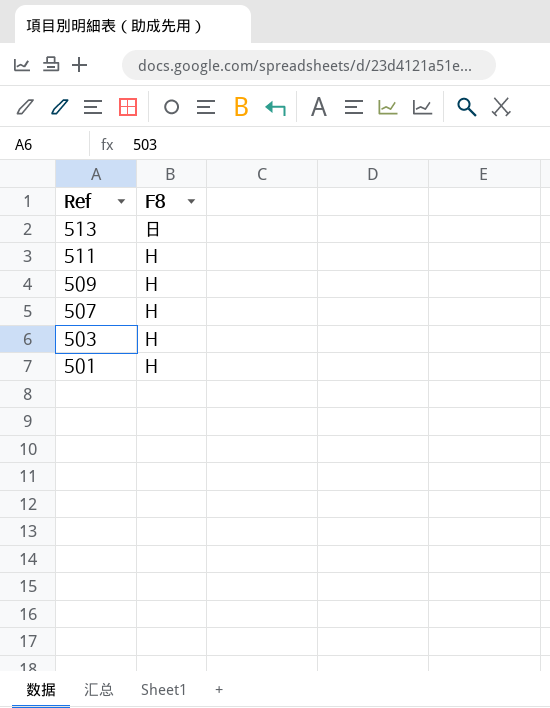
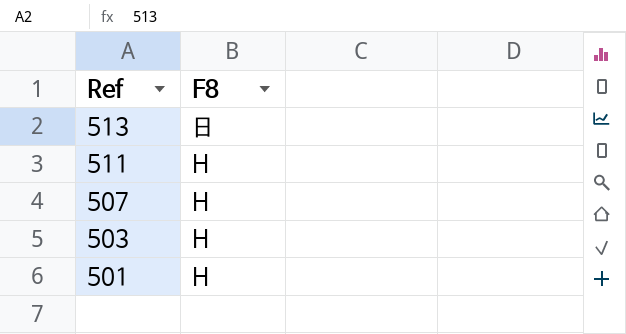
row 509: H -> none

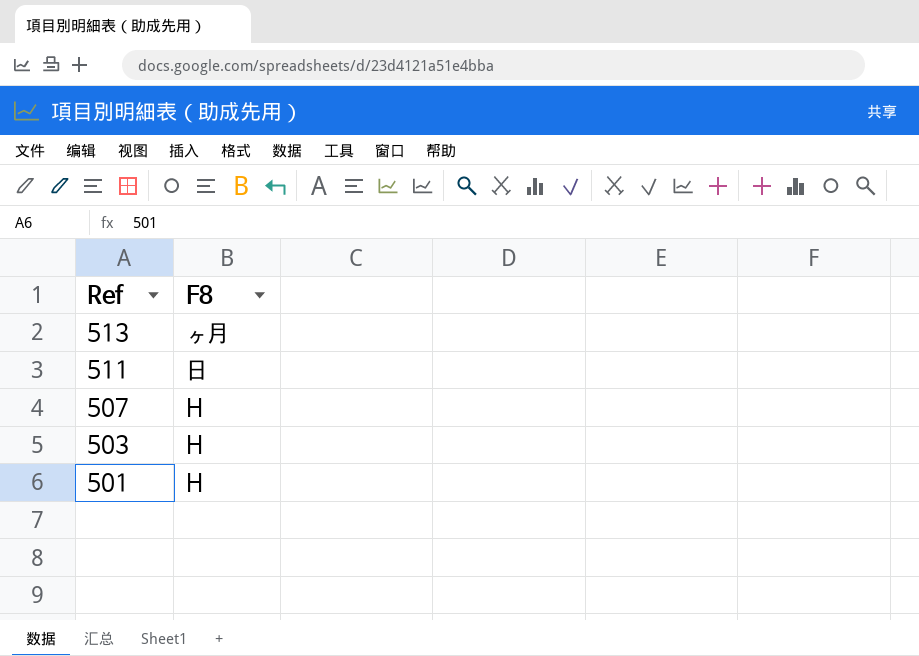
513 | F8: 日 -> ヶ月
511 | F8: H -> 日

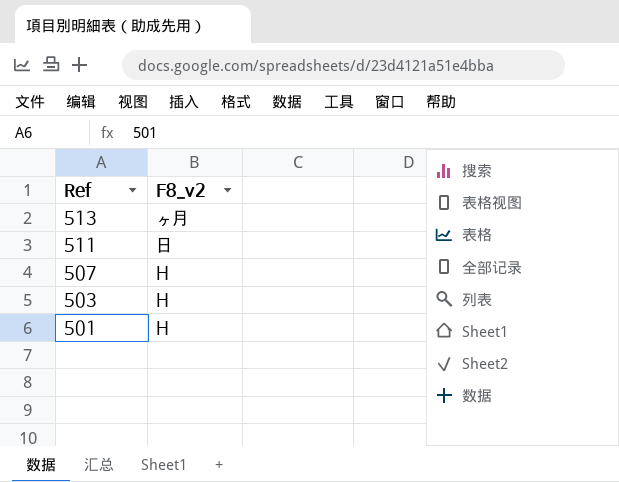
column name: F8 -> F8_v2

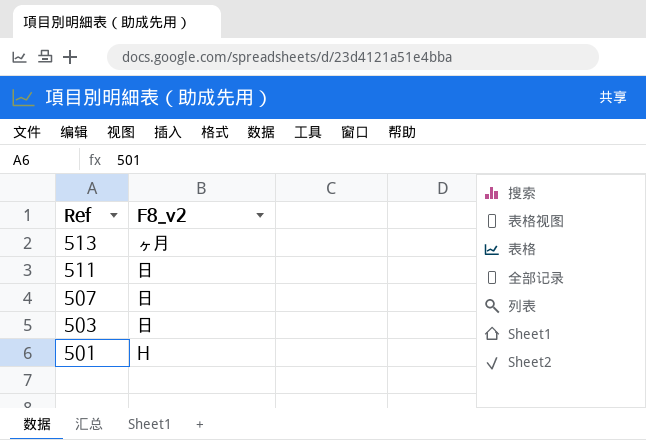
507 | F8_v2: H -> 日
503 | F8_v2: H -> 日

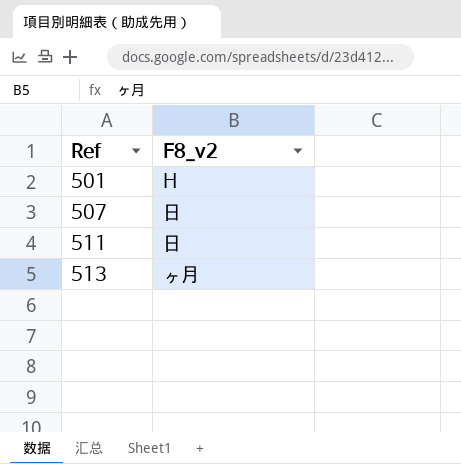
row order: Ref descending -> Ref ascending
row 503: 日 -> none

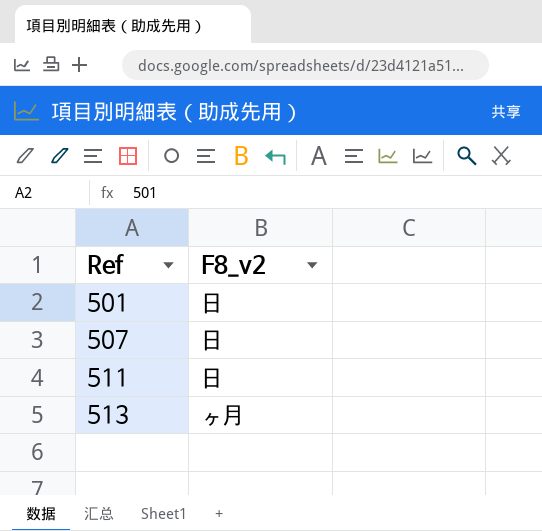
501 | F8_v2: H -> 日

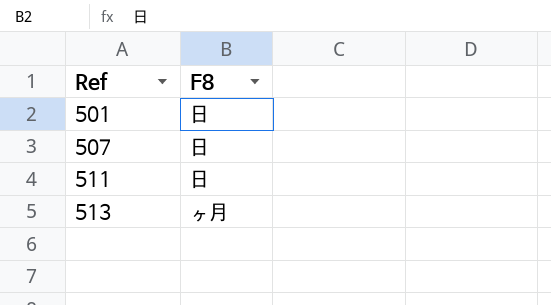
column name: F8_v2 -> F8

